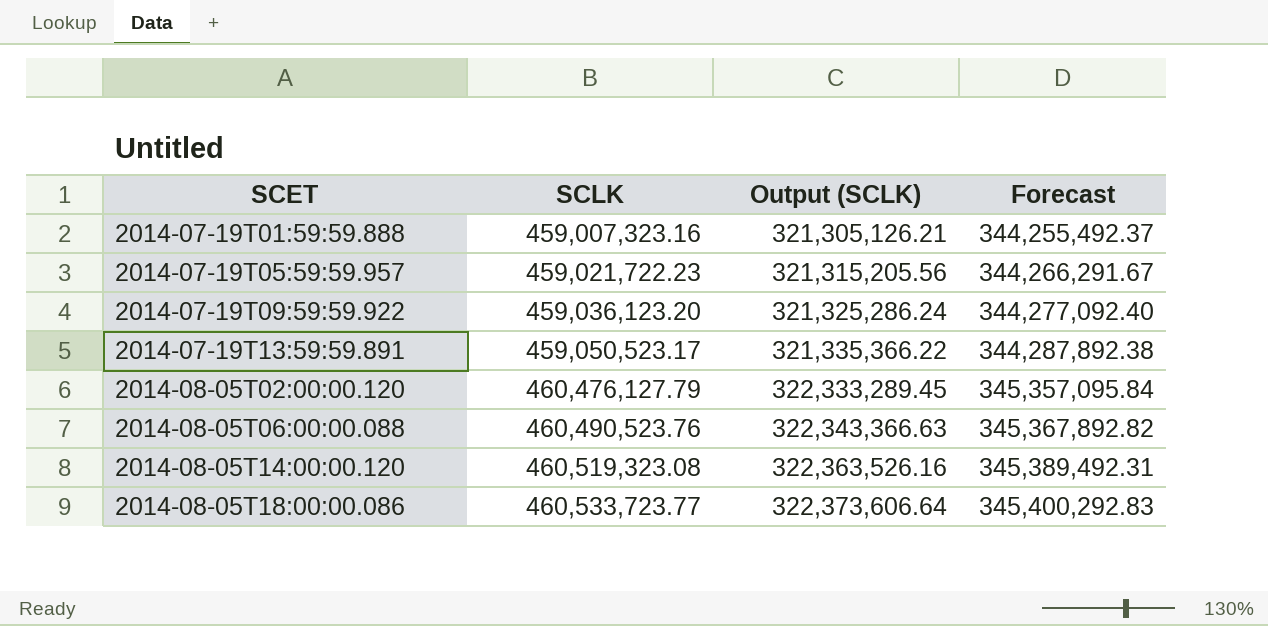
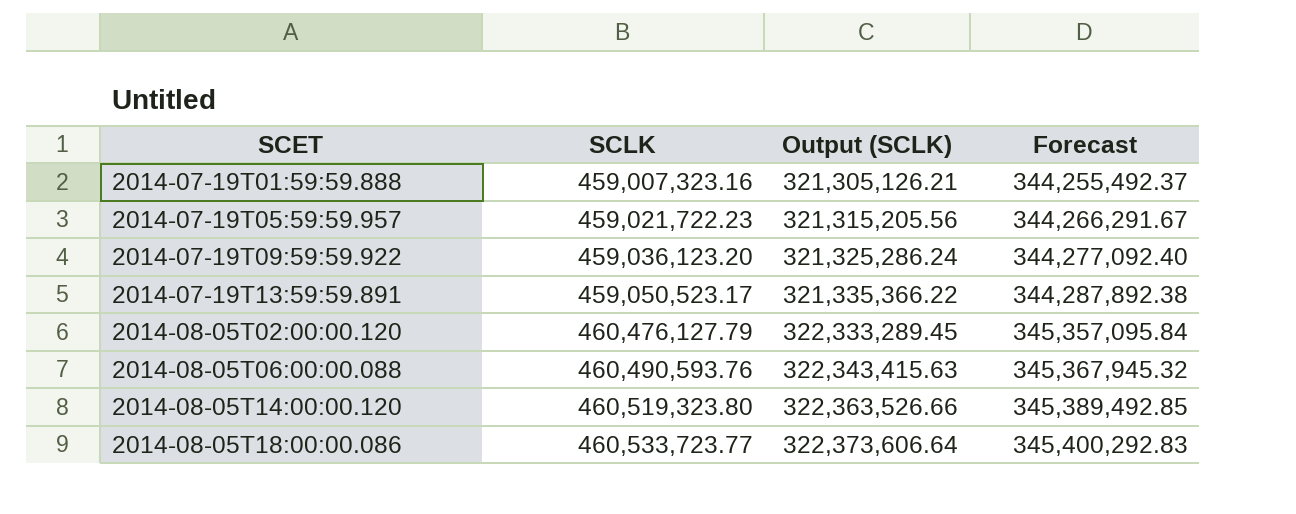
2014-08-05T06:00:00.088 | SCLK: 460,490,523.76 -> 460,490,593.76
2014-08-05T06:00:00.088 | Output (SCLK): 322,343,366.63 -> 322,343,415.63
2014-08-05T06:00:00.088 | Forecast: 345,367,892.82 -> 345,367,945.32
2014-08-05T14:00:00.120 | SCLK: 460,519,323.08 -> 460,519,323.80
2014-08-05T14:00:00.120 | Output (SCLK): 322,363,526.16 -> 322,363,526.66
2014-08-05T14:00:00.120 | Forecast: 345,389,492.31 -> 345,389,492.85

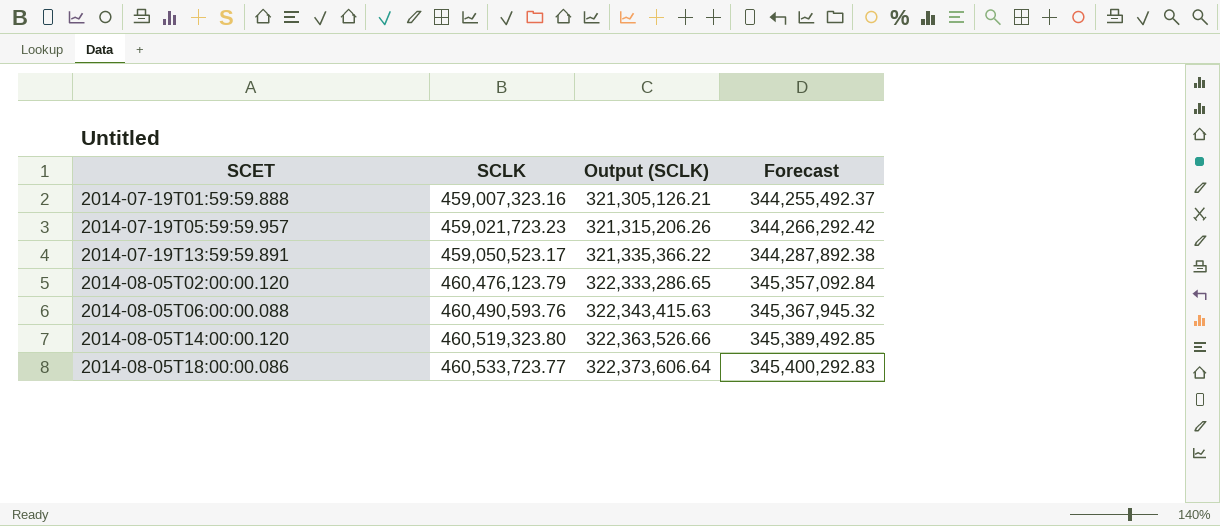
row 2014-07-19T09:59:59.922: 459,036,123.20 | 321,325,286.24 | 344,277,092.40 -> none
2014-07-19T05:59:59.957 | SCLK: 459,021,722.23 -> 459,021,723.23
2014-07-19T05:59:59.957 | Output (SCLK): 321,315,205.56 -> 321,315,206.26
2014-07-19T05:59:59.957 | Forecast: 344,266,291.67 -> 344,266,292.42
2014-08-05T02:00:00.120 | SCLK: 460,476,127.79 -> 460,476,123.79
2014-08-05T02:00:00.120 | Output (SCLK): 322,333,289.45 -> 322,333,286.65
2014-08-05T02:00:00.120 | Forecast: 345,357,095.84 -> 345,357,092.84

